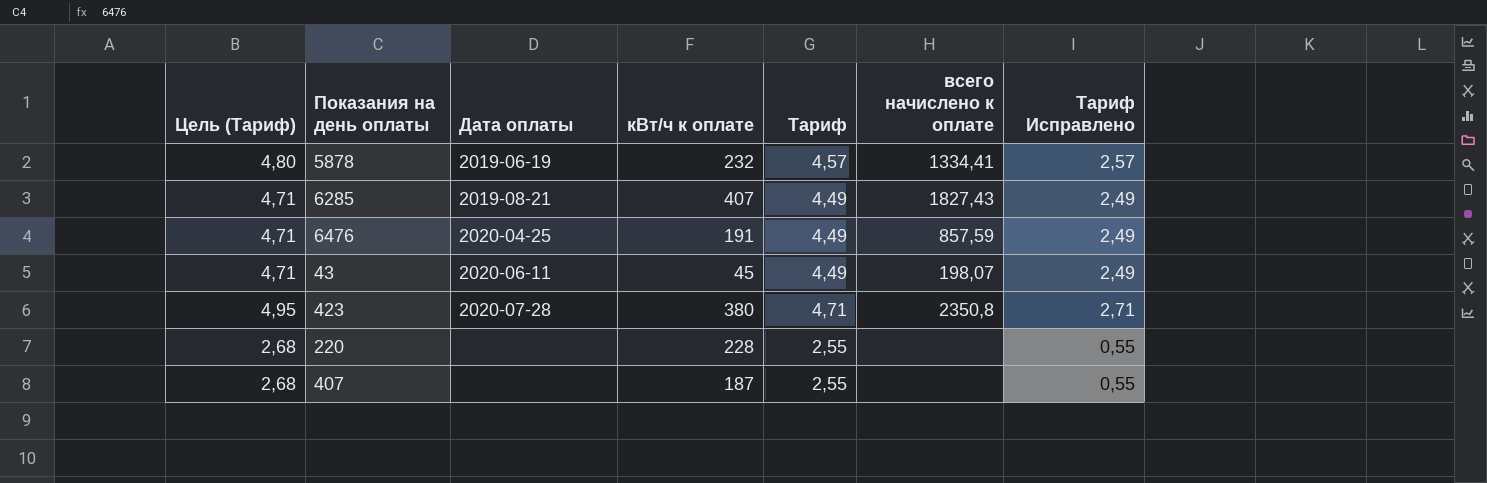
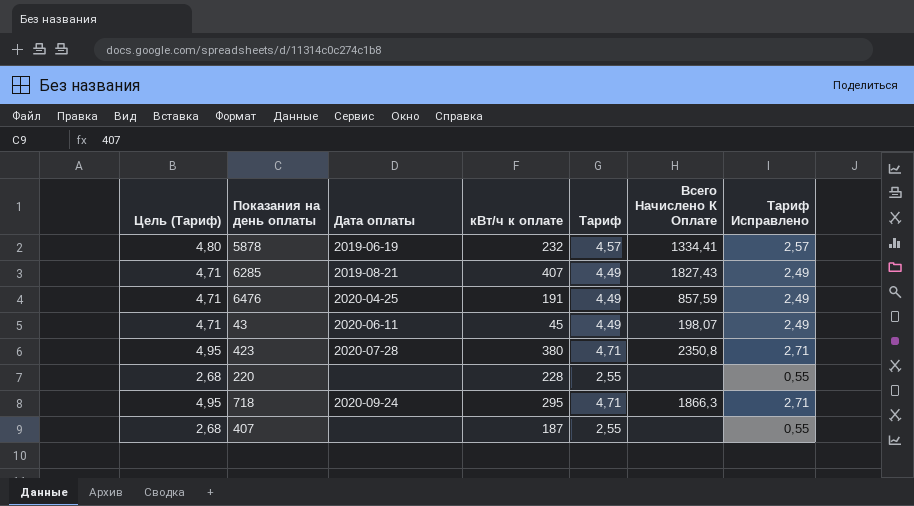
column name: всего начислено к оплате -> Всего Начислено К Оплате
row 718: none -> 4,95 | 2020-09-24 | 295 | 4,71 | 1866,3 | 2,71

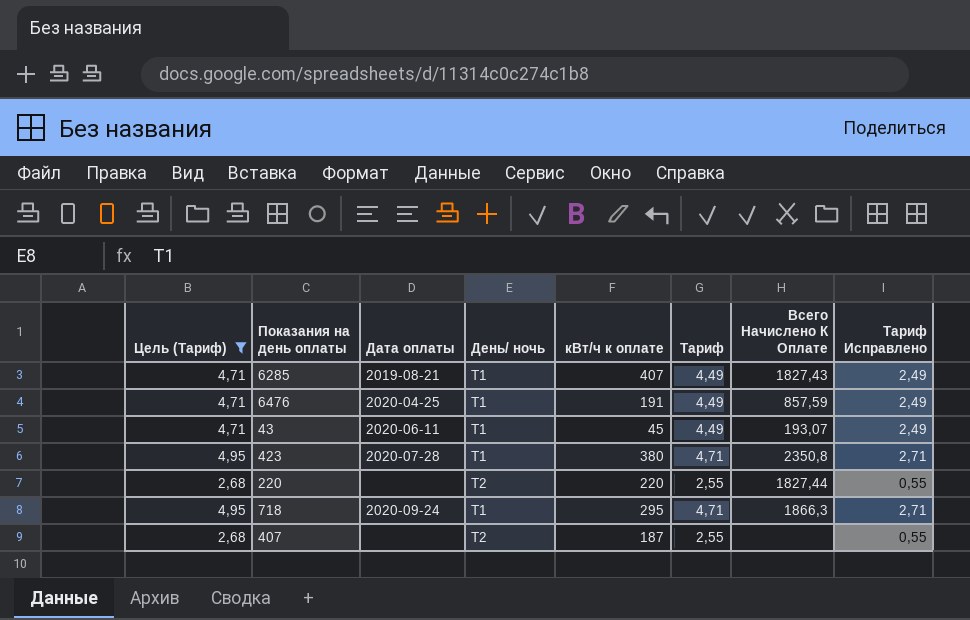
filter: none -> Цель (Тариф) != 4,80
column День/ ночь | position: none -> 4
43 | Всего Начислено К Оплате: 198,07 -> 193,07
220 | кВт/ч к оплате: 228 -> 220
220 | Всего Начислено К Оплате: none -> 1827,44

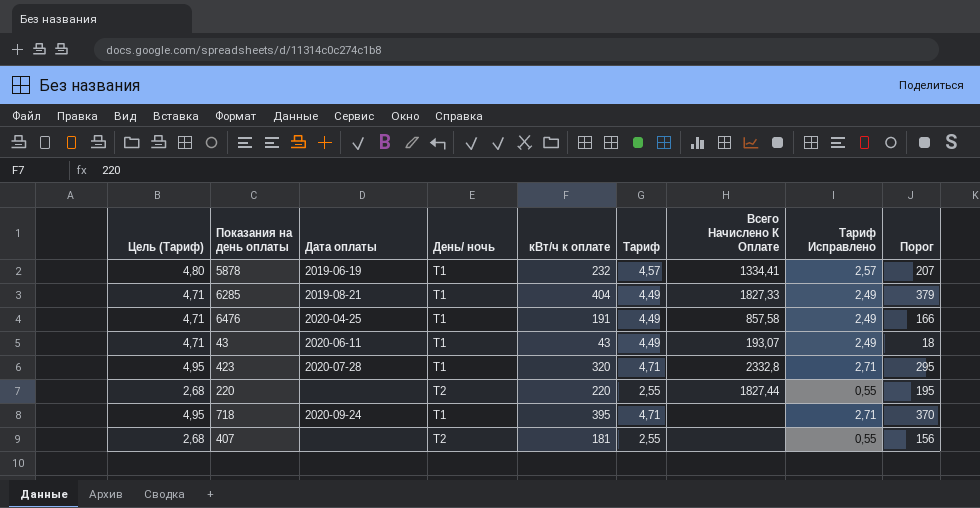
filter: Цель (Тариф) != 4,80 -> none
column Порог | formula: none -> [кВт/ч к оплате] - 25
6285 | кВт/ч к оплате: 407 -> 404
6285 | Всего Начислено К Оплате: 1827,43 -> 1827,33
6476 | Всего Начислено К Оплате: 857,59 -> 857,58
43 | кВт/ч к оплате: 45 -> 43
423 | кВт/ч к оплате: 380 -> 320
423 | Всего Начислено К Оплате: 2350,8 -> 2332,8
718 | кВт/ч к оплате: 295 -> 395
718 | Всего Начислено К Оплате: 1866,3 -> none
407 | кВт/ч к оплате: 187 -> 181

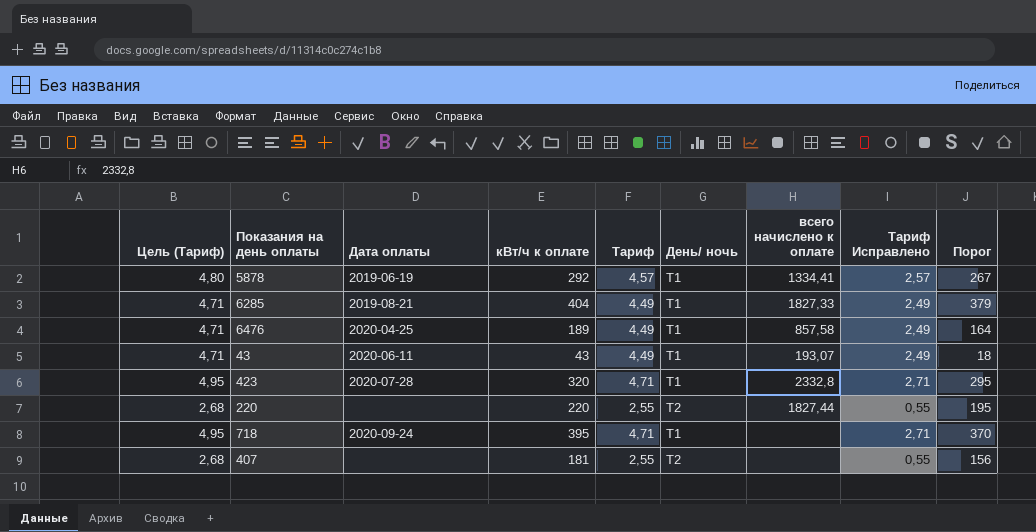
column День/ ночь | position: 4 -> 6
column name: Всего Начислено К Оплате -> всего начислено к оплате
5878 | кВт/ч к оплате: 232 -> 292
5878 | Порог: 207 -> 267
6476 | кВт/ч к оплате: 191 -> 189
6476 | Порог: 166 -> 164

